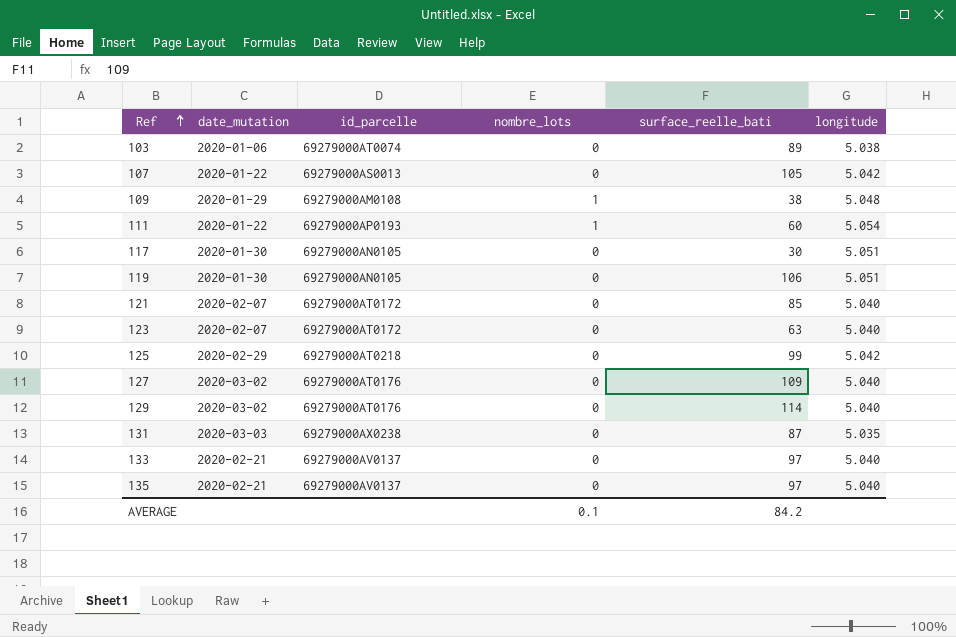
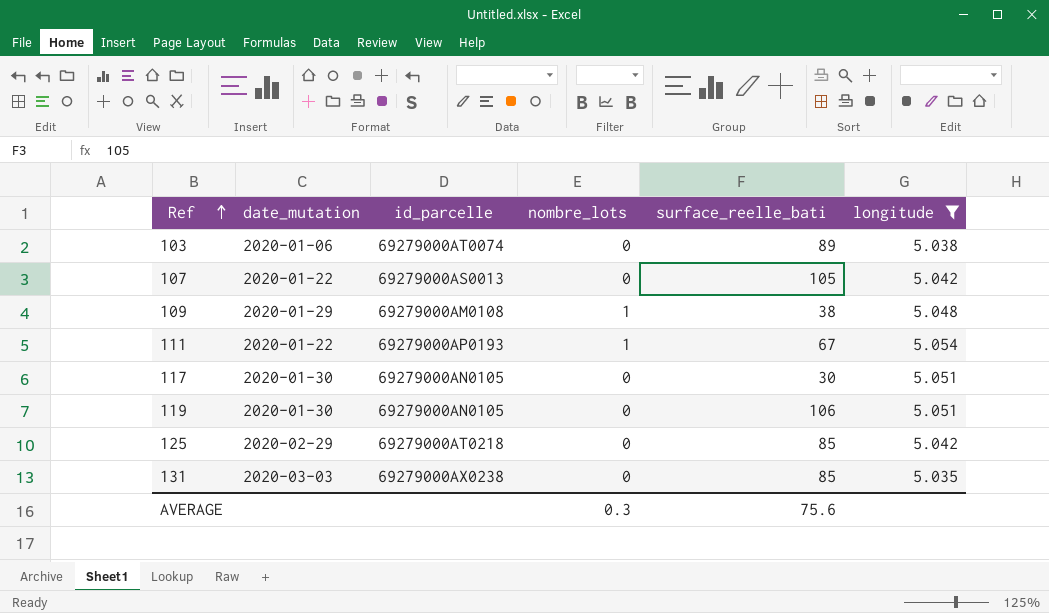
filter: none -> longitude != 5.040
111 | surface_reelle_bati: 60 -> 67
125 | surface_reelle_bati: 99 -> 85
131 | surface_reelle_bati: 87 -> 85
AVERAGE | nombre_lots: 0.1 -> 0.3
AVERAGE | surface_reelle_bati: 84.2 -> 75.6

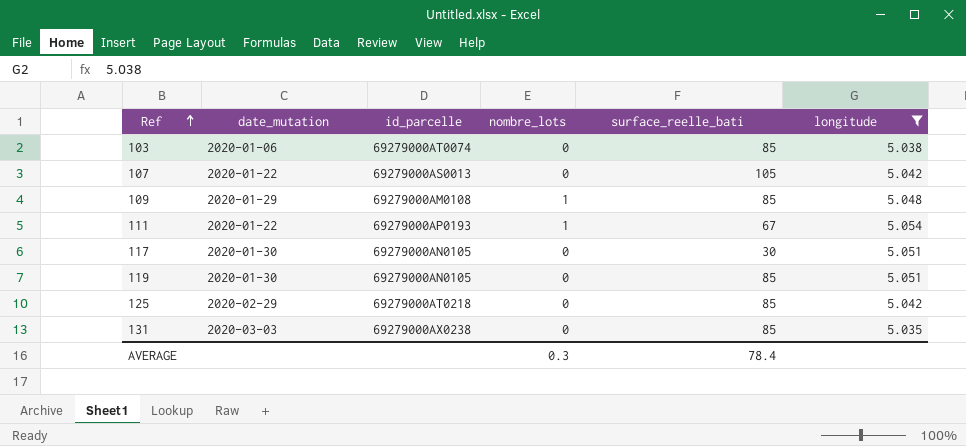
103 | surface_reelle_bati: 89 -> 85
109 | surface_reelle_bati: 38 -> 85
119 | surface_reelle_bati: 106 -> 85
AVERAGE | surface_reelle_bati: 75.6 -> 78.4

